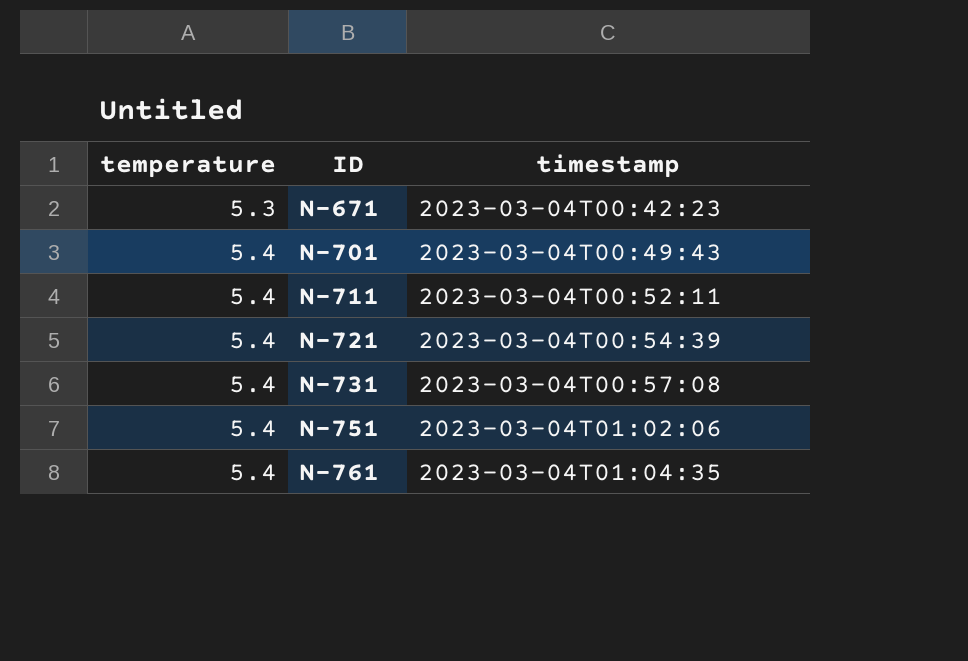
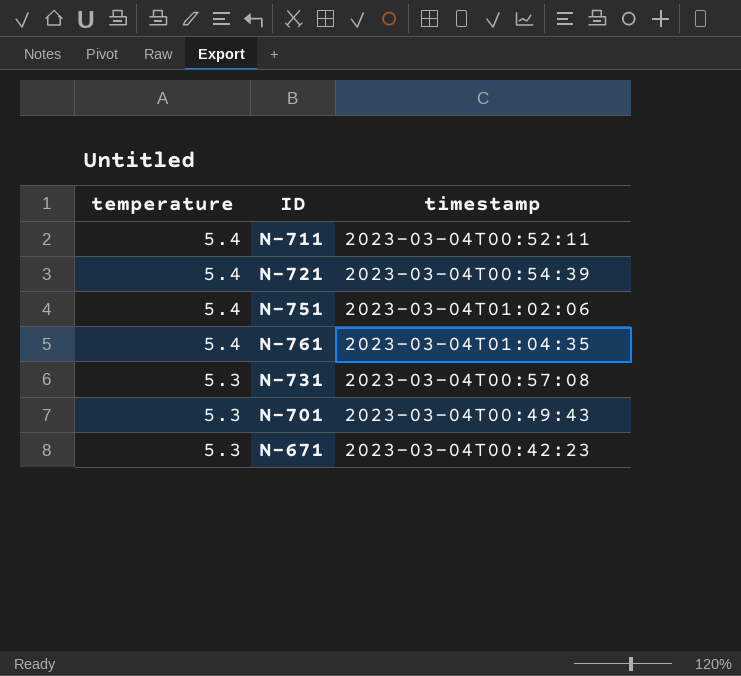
row order: temperature ascending -> temperature descending
N-731 | temperature: 5.4 -> 5.3
N-701 | temperature: 5.4 -> 5.3

